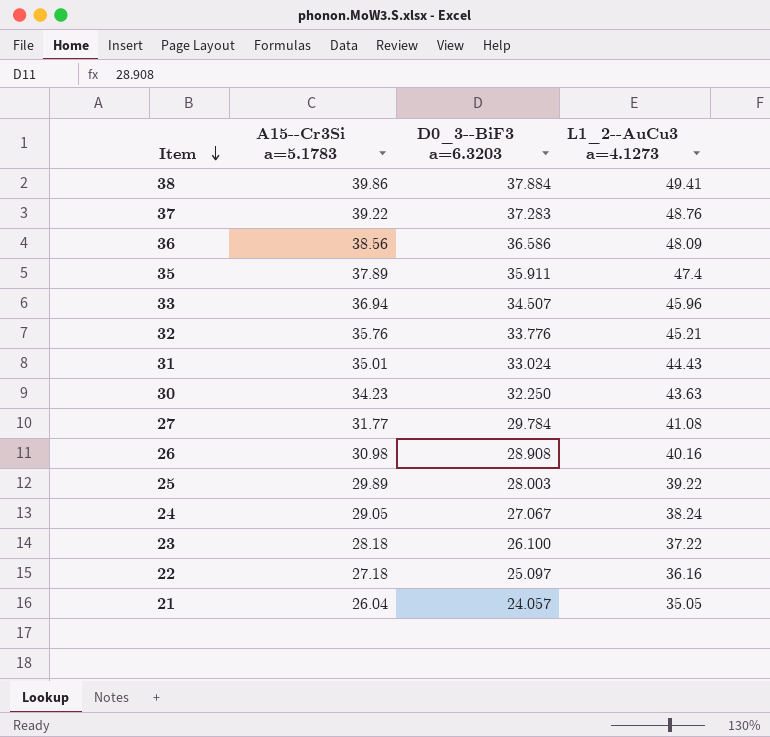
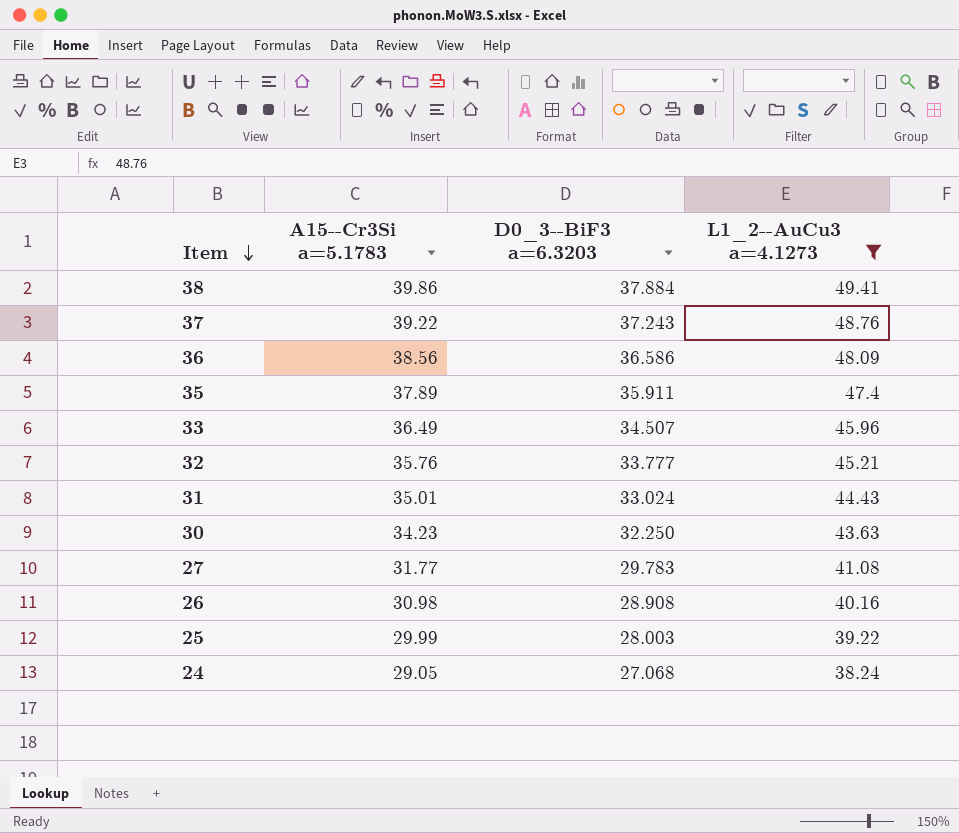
filter: none -> L1_2--AuCu3 a=4.1273 >= 38.24
37 | D0_3--BiF3 a=6.3203: 37.283 -> 37.243
33 | A15--Cr3Si a=5.1783: 36.94 -> 36.49
32 | D0_3--BiF3 a=6.3203: 33.776 -> 33.777
27 | D0_3--BiF3 a=6.3203: 29.784 -> 29.783
25 | A15--Cr3Si a=5.1783: 29.89 -> 29.99
24 | D0_3--BiF3 a=6.3203: 27.067 -> 27.068

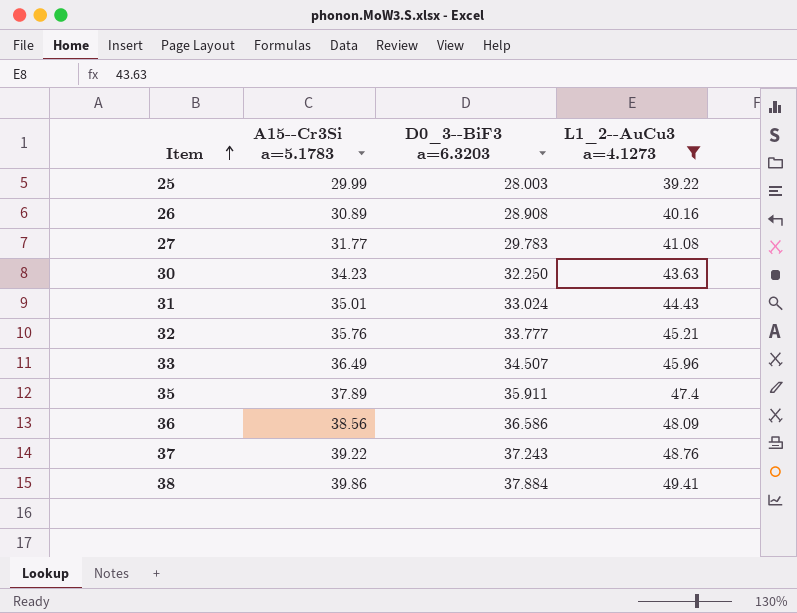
row order: Item descending -> Item ascending
row 24: 29.05 | 27.068 | 38.24 -> none
26 | A15--Cr3Si a=5.1783: 30.98 -> 30.89

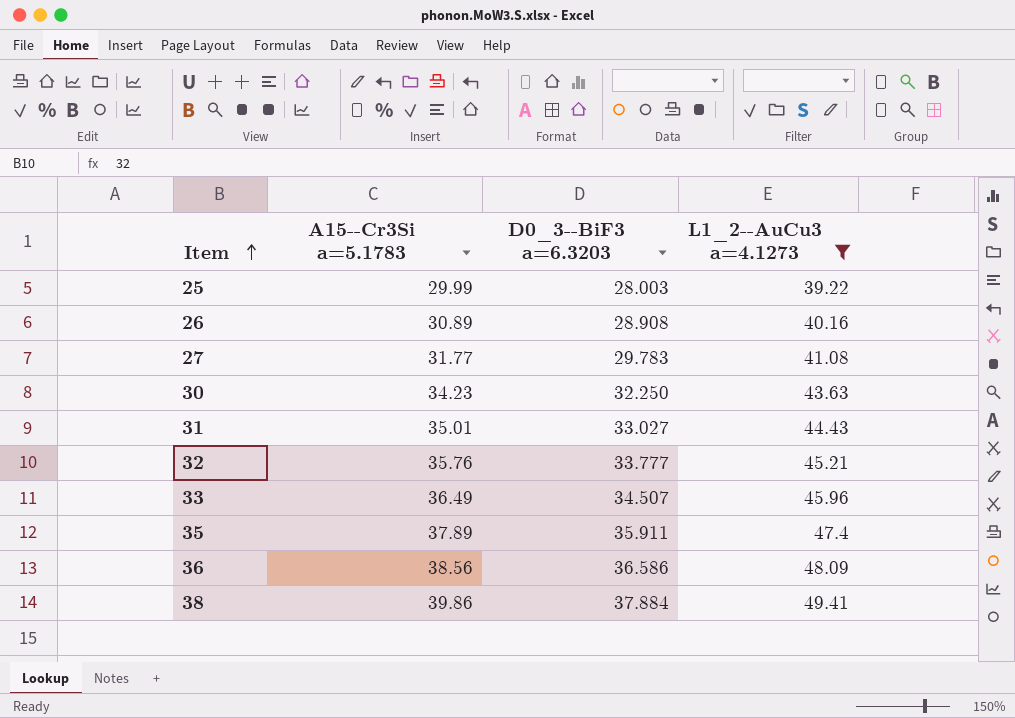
row 37: 39.22 | 37.243 | 48.76 -> none
31 | D0_3--BiF3 a=6.3203: 33.024 -> 33.027

